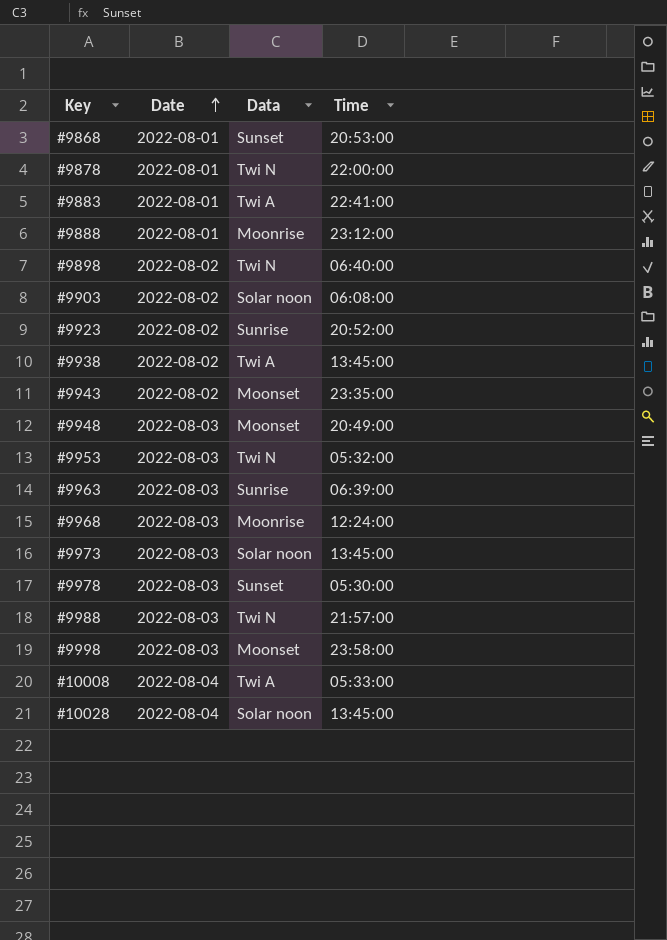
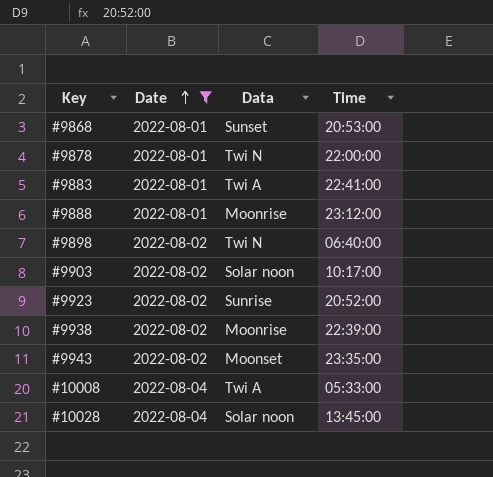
filter: none -> Date != 2022-08-03
#9903 | Time: 06:08:00 -> 10:17:00
#9938 | Data: Twi A -> Moonrise
#9938 | Time: 13:45:00 -> 22:39:00

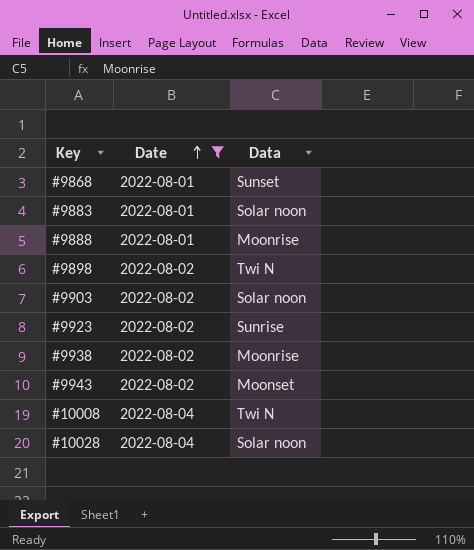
column Time | position: 4 -> none
row #9878: 2022-08-01 | Twi N | 22:00:00 -> none
#9883 | Data: Twi A -> Solar noon
#10008 | Data: Twi A -> Twi N

